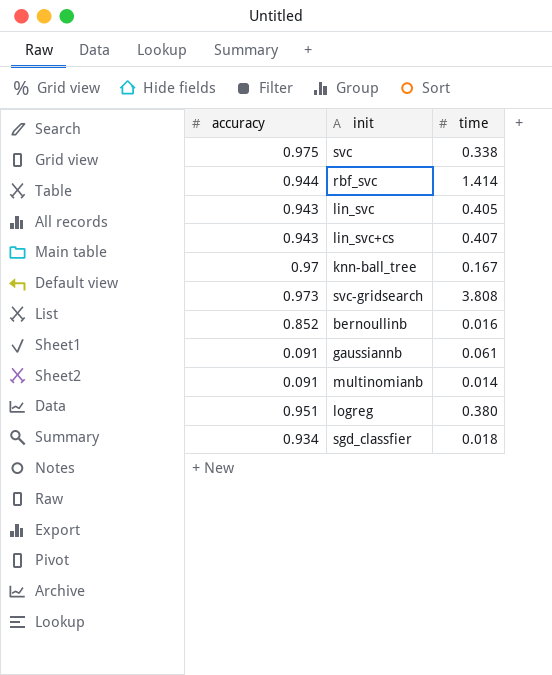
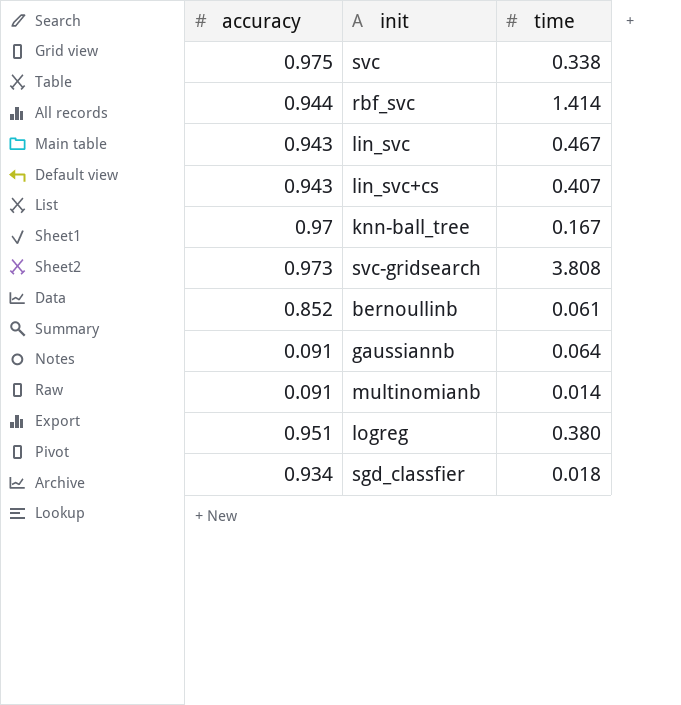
lin_svc | time: 0.405 -> 0.467
bernoullinb | time: 0.016 -> 0.061
gaussiannb | time: 0.061 -> 0.064

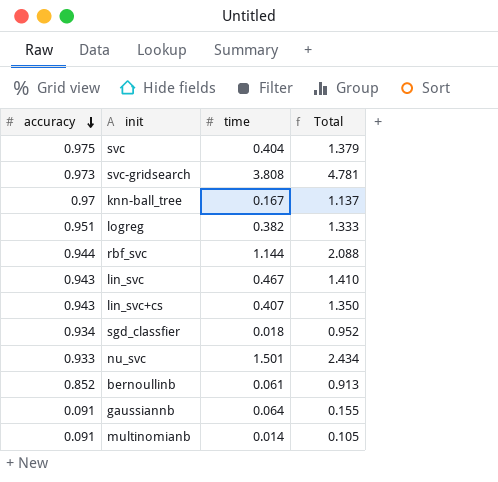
row order: none -> accuracy descending
column Total | formula: none -> [accuracy] + [time]
svc | time: 0.338 -> 0.404
logreg | time: 0.380 -> 0.382
rbf_svc | time: 1.414 -> 1.144
row nu_svc: none -> 0.933 | 1.501 | 2.434

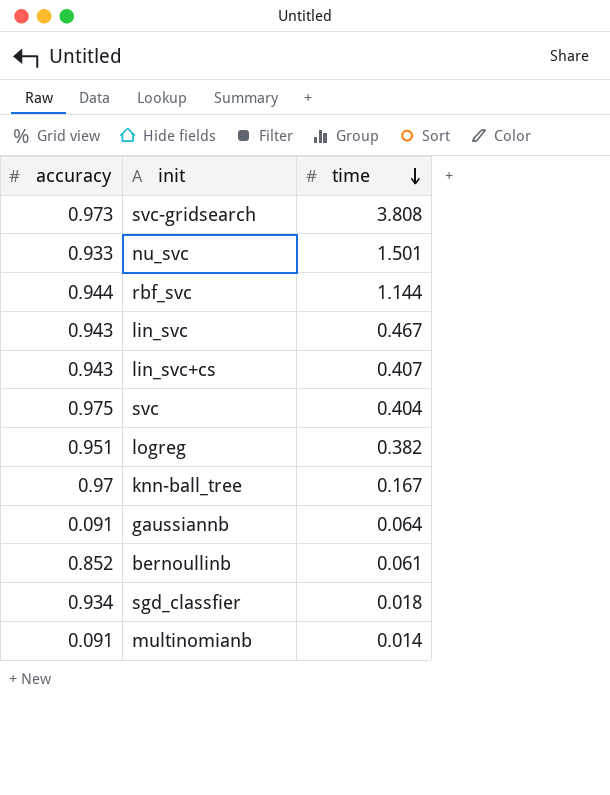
row order: accuracy descending -> time descending
column Total | formula: [accuracy] + [time] -> none

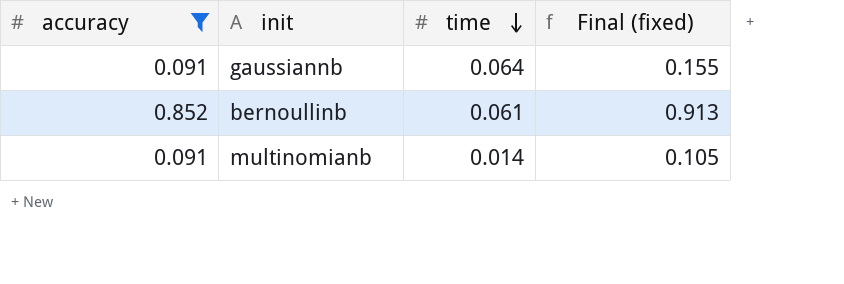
filter: none -> accuracy <= 0.852
column Final (fixed) | formula: none -> [accuracy] + [time]

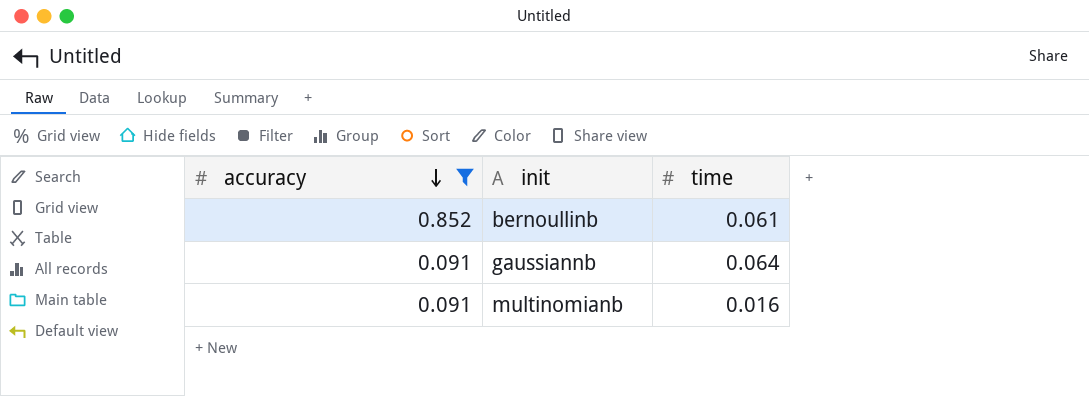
row order: time descending -> accuracy descending
column Final (fixed) | formula: [accuracy] + [time] -> none
multinomianb | time: 0.014 -> 0.016

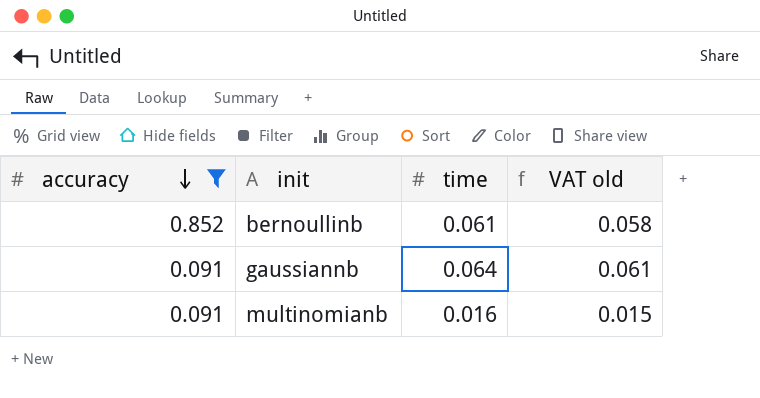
column VAT old | formula: none -> [time] * 0.95

